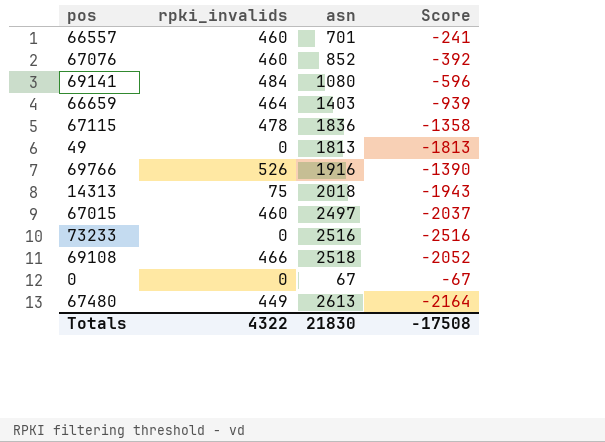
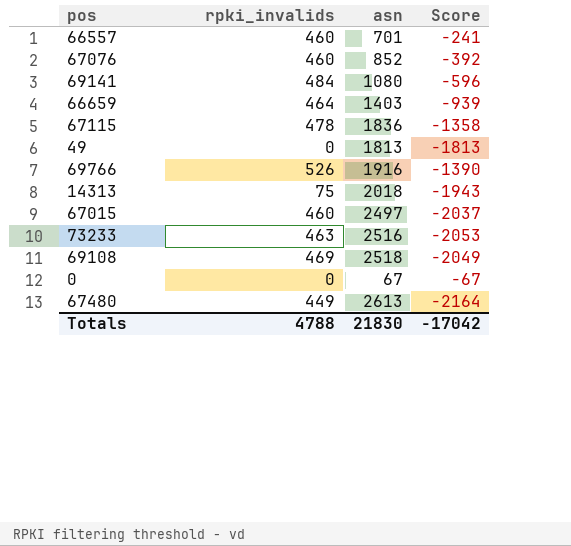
73233 | rpki_invalids: 0 -> 463
73233 | Score: -2516 -> -2053
69108 | rpki_invalids: 466 -> 469
69108 | Score: -2052 -> -2049
Totals | rpki_invalids: 4322 -> 4788
Totals | Score: -17508 -> -17042

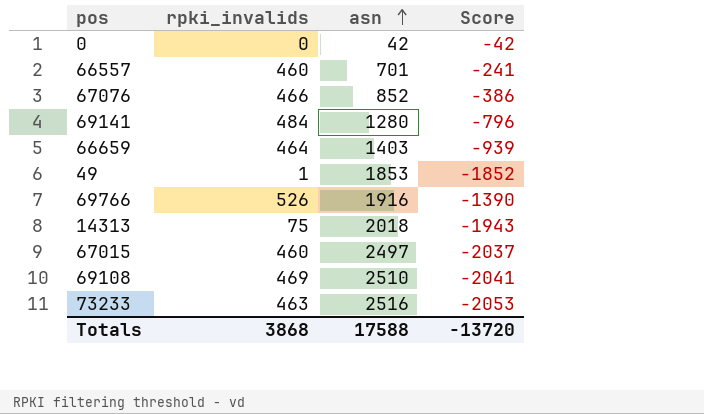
row order: none -> asn ascending
row 67115: 478 | 1836 | -1358 -> none
row 67480: 449 | 2613 | -2164 -> none
0 | asn: 67 -> 42
0 | Score: -67 -> -42
67076 | rpki_invalids: 460 -> 466
67076 | Score: -392 -> -386
69141 | asn: 1080 -> 1280
69141 | Score: -596 -> -796
49 | rpki_invalids: 0 -> 1
49 | asn: 1813 -> 1853
49 | Score: -1813 -> -1852
69108 | asn: 2518 -> 2510
69108 | Score: -2049 -> -2041
Totals | rpki_invalids: 4788 -> 3868
Totals | asn: 21830 -> 17588
Totals | Score: -17042 -> -13720

